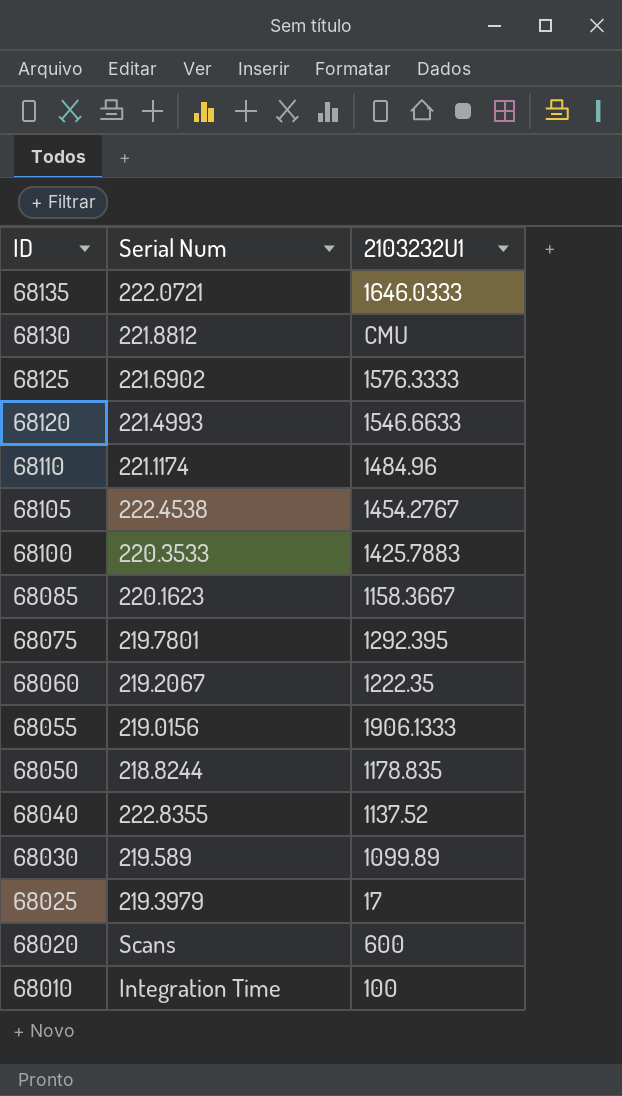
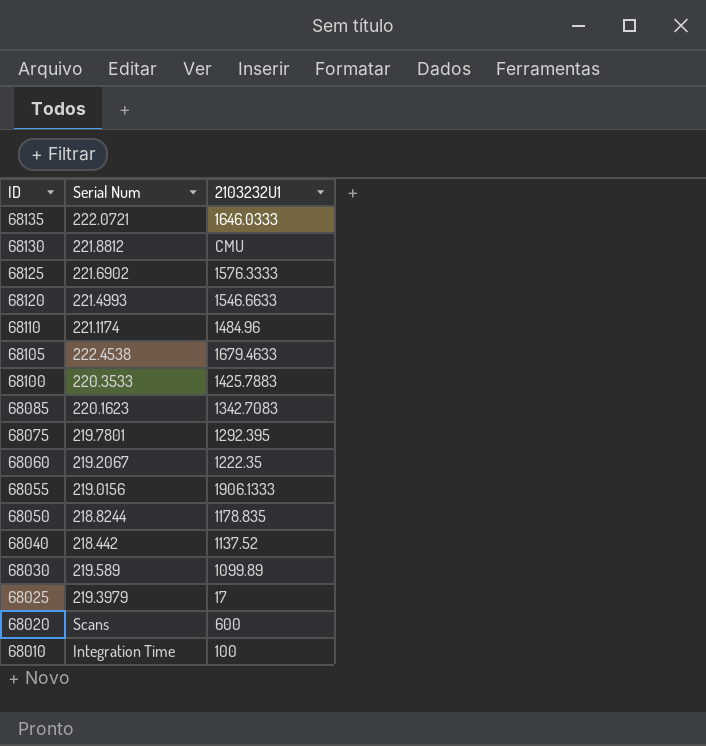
68105 | 2103232U1: 1454.2767 -> 1679.4633
68085 | 2103232U1: 1158.3667 -> 1342.7083
68040 | Serial Num: 222.8355 -> 218.442

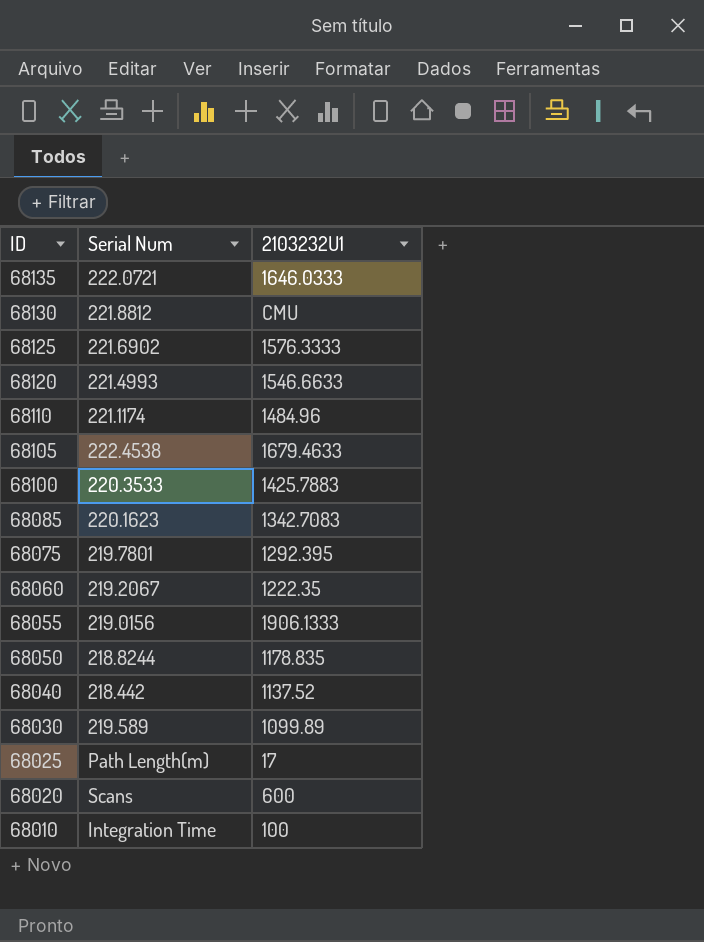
68025 | Serial Num: 219.3979 -> Path Length(m)

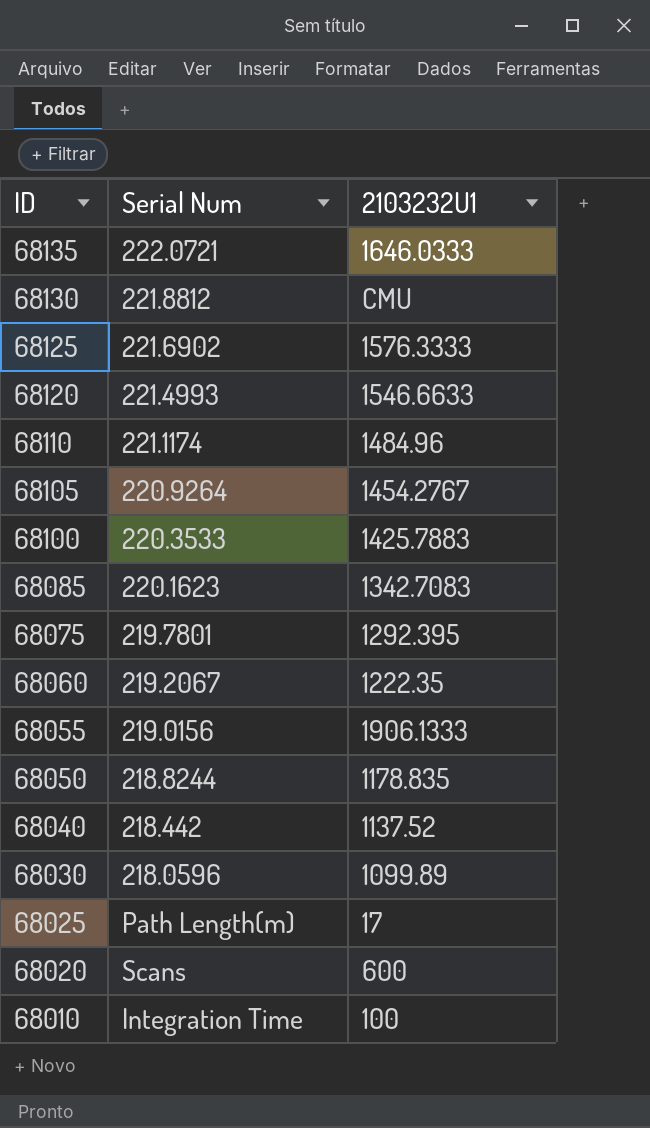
68105 | Serial Num: 222.4538 -> 220.9264
68105 | 2103232U1: 1679.4633 -> 1454.2767
68030 | Serial Num: 219.589 -> 218.0596

